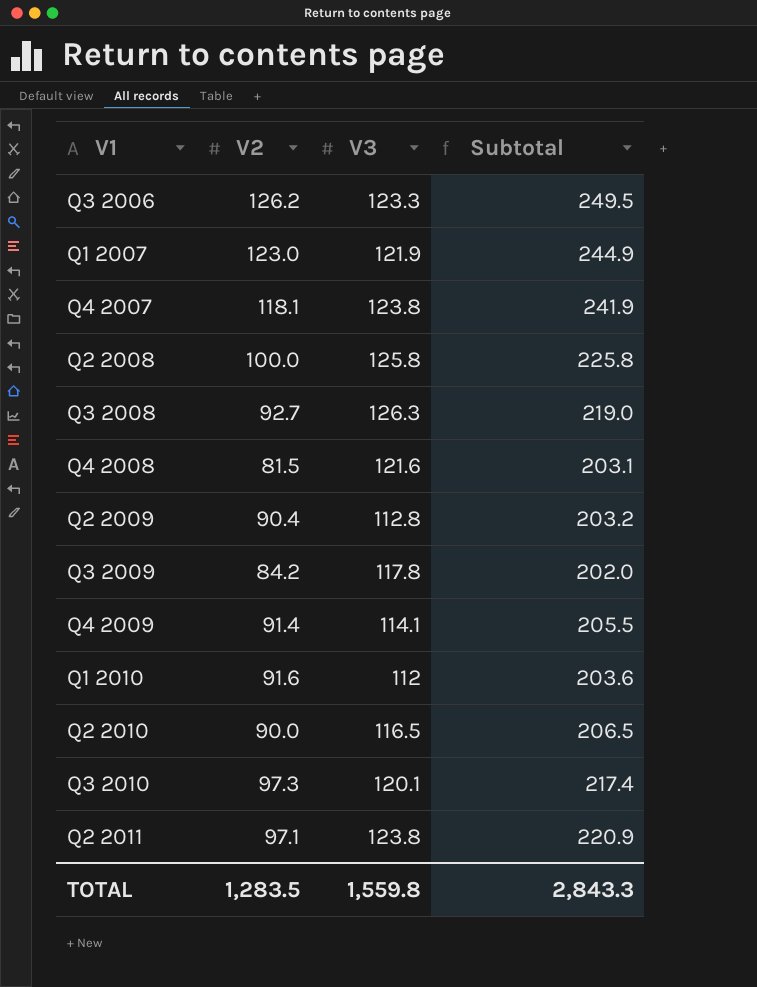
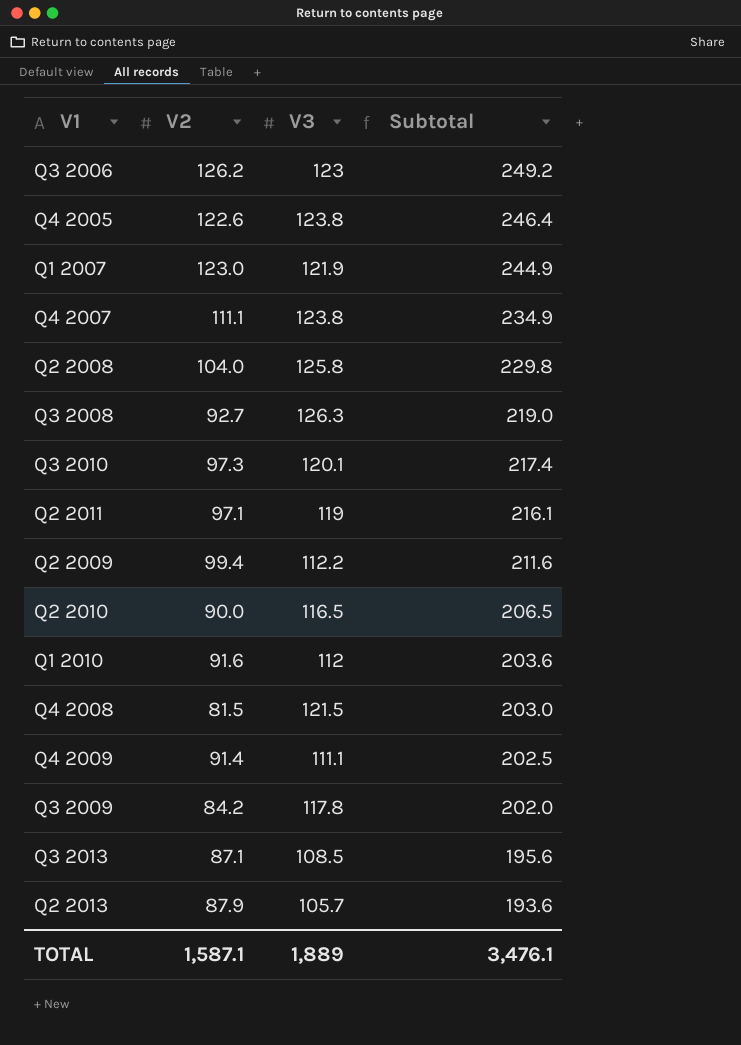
row order: V1 ascending -> Subtotal descending
Q3 2006 | V3: 123.3 -> 123
Q3 2006 | Subtotal: 249.5 -> 249.2
row Q4 2005: none -> 122.6 | 123.8 | 246.4
Q4 2007 | V2: 118.1 -> 111.1
Q4 2007 | Subtotal: 241.9 -> 234.9
Q2 2008 | V2: 100.0 -> 104.0
Q2 2008 | Subtotal: 225.8 -> 229.8
Q2 2011 | V3: 123.8 -> 119
Q2 2011 | Subtotal: 220.9 -> 216.1
Q2 2009 | V2: 90.4 -> 99.4
Q2 2009 | V3: 112.8 -> 112.2
Q2 2009 | Subtotal: 203.2 -> 211.6
Q4 2008 | V3: 121.6 -> 121.5
Q4 2008 | Subtotal: 203.1 -> 203.0
Q4 2009 | V3: 114.1 -> 111.1
Q4 2009 | Subtotal: 205.5 -> 202.5
row Q3 2013: none -> 87.1 | 108.5 | 195.6
row Q2 2013: none -> 87.9 | 105.7 | 193.6
TOTAL | V2: 1,283.5 -> 1,587.1
TOTAL | V3: 1,559.8 -> 1,889
TOTAL | Subtotal: 2,843.3 -> 3,476.1

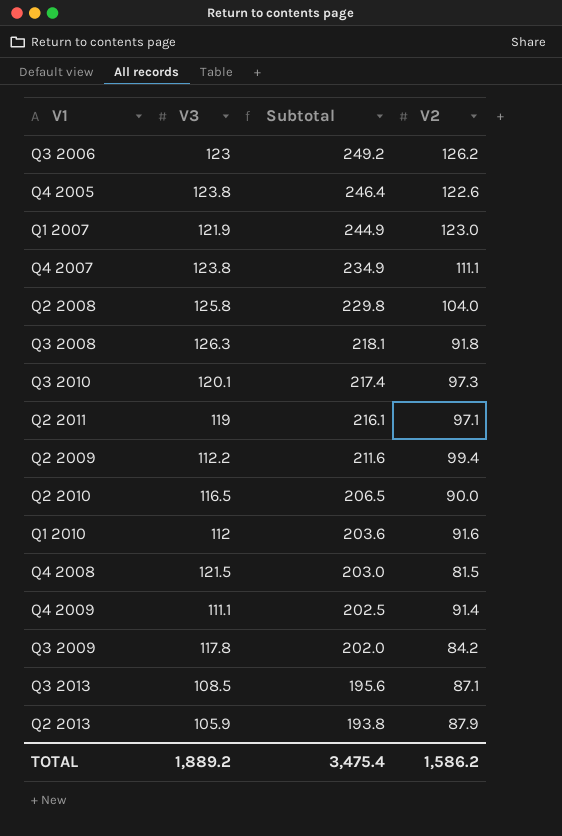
column V2 | position: 2 -> 4
Q3 2008 | Subtotal: 219.0 -> 218.1
Q3 2008 | V2: 92.7 -> 91.8
Q2 2013 | V3: 105.7 -> 105.9
Q2 2013 | Subtotal: 193.6 -> 193.8
TOTAL | V3: 1,889 -> 1,889.2
TOTAL | Subtotal: 3,476.1 -> 3,475.4
TOTAL | V2: 1,587.1 -> 1,586.2

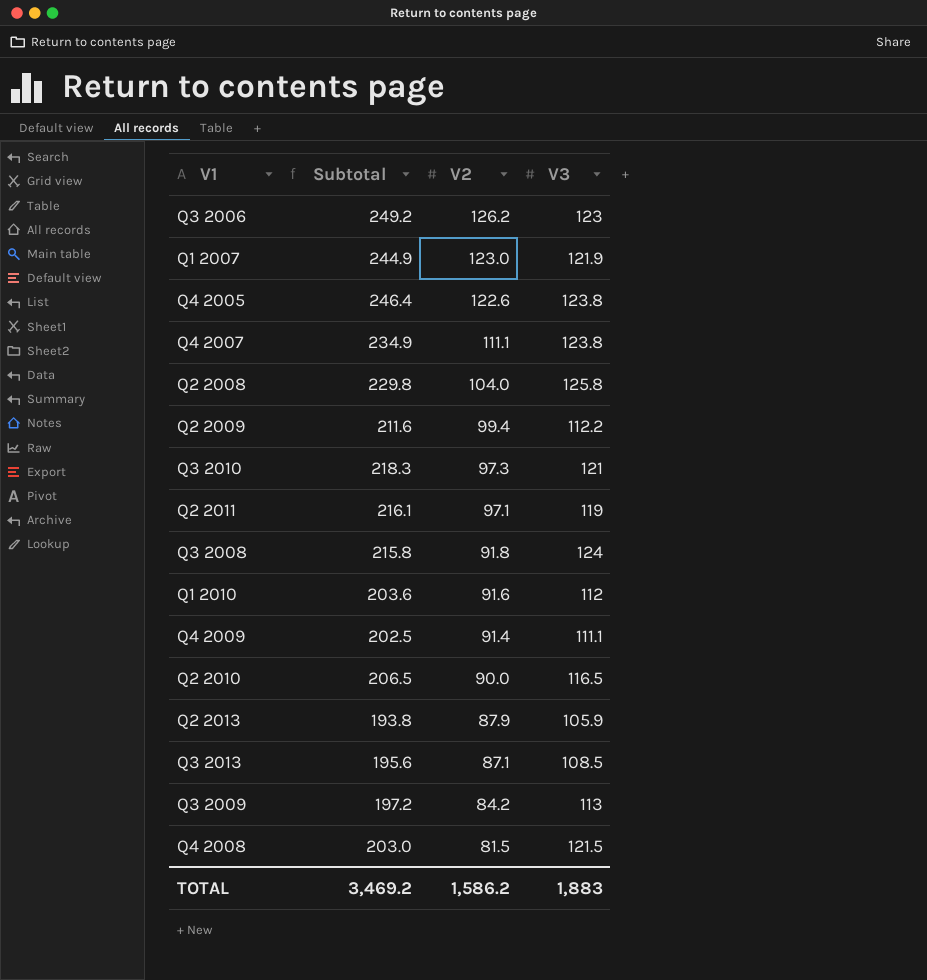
row order: Subtotal descending -> V2 descending
column V3 | position: 2 -> 4
Q3 2010 | Subtotal: 217.4 -> 218.3
Q3 2010 | V3: 120.1 -> 121
Q3 2008 | Subtotal: 218.1 -> 215.8
Q3 2008 | V3: 126.3 -> 124
Q3 2009 | Subtotal: 202.0 -> 197.2
Q3 2009 | V3: 117.8 -> 113
TOTAL | Subtotal: 3,475.4 -> 3,469.2
TOTAL | V3: 1,889.2 -> 1,883

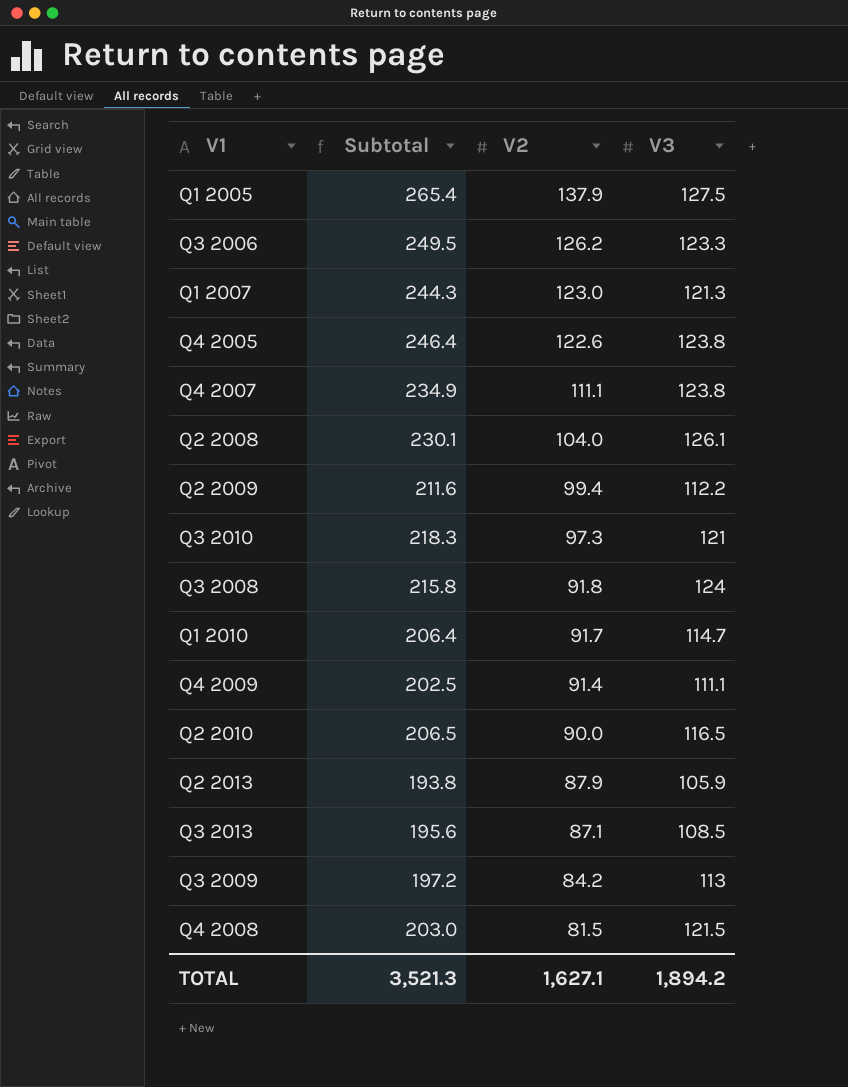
row Q2 2011: 216.1 | 97.1 | 119 -> none
row Q1 2005: none -> 265.4 | 137.9 | 127.5
Q3 2006 | Subtotal: 249.2 -> 249.5
Q3 2006 | V3: 123 -> 123.3
Q1 2007 | Subtotal: 244.9 -> 244.3
Q1 2007 | V3: 121.9 -> 121.3
Q2 2008 | Subtotal: 229.8 -> 230.1
Q2 2008 | V3: 125.8 -> 126.1
Q1 2010 | Subtotal: 203.6 -> 206.4
Q1 2010 | V2: 91.6 -> 91.7
Q1 2010 | V3: 112 -> 114.7
TOTAL | Subtotal: 3,469.2 -> 3,521.3
TOTAL | V2: 1,586.2 -> 1,627.1
TOTAL | V3: 1,883 -> 1,894.2

